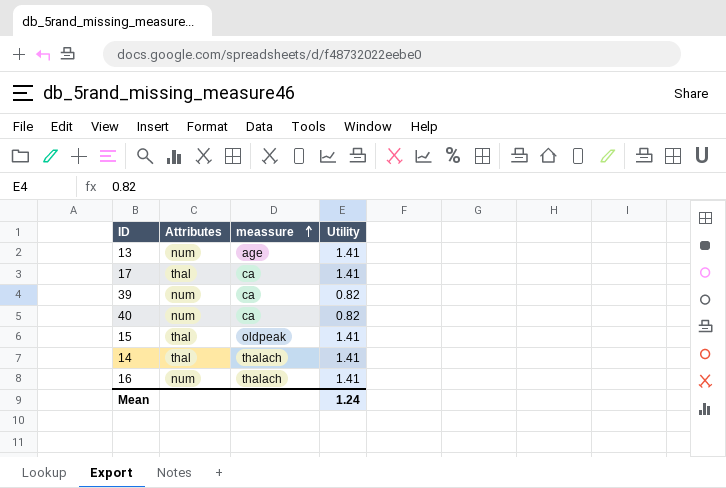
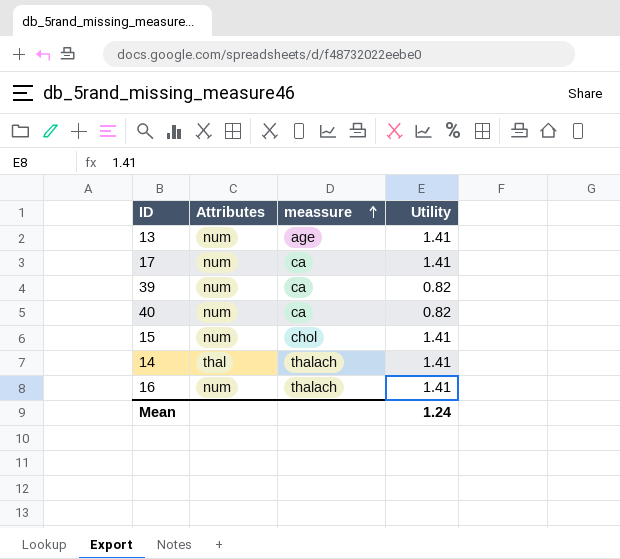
17 | Attributes: thal -> num
15 | Attributes: thal -> num
15 | meassure: oldpeak -> chol

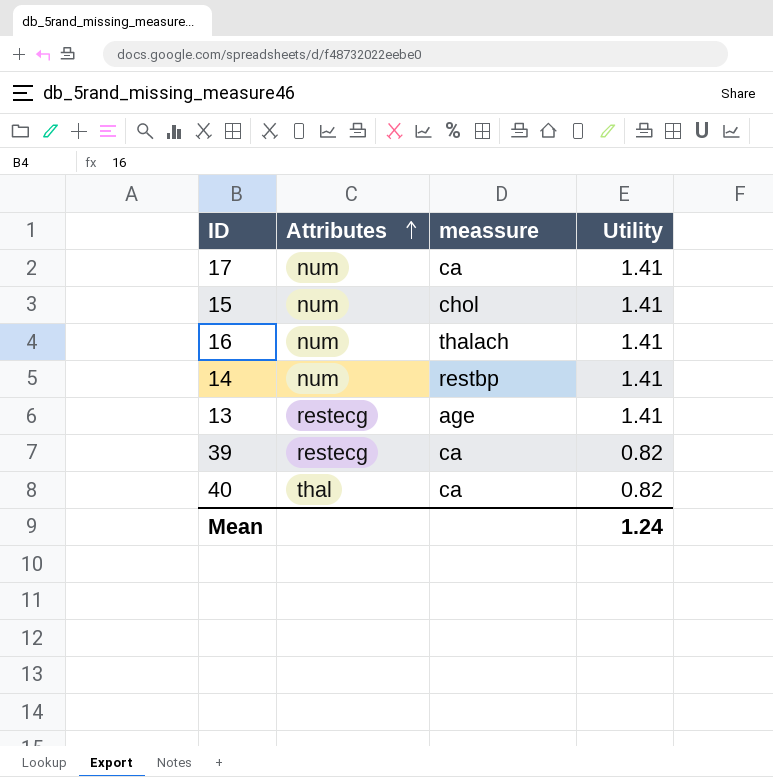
row order: meassure ascending -> Attributes ascending
14 | Attributes: thal -> num
14 | meassure: thalach -> restbp
13 | Attributes: num -> restecg
39 | Attributes: num -> restecg
40 | Attributes: num -> thal

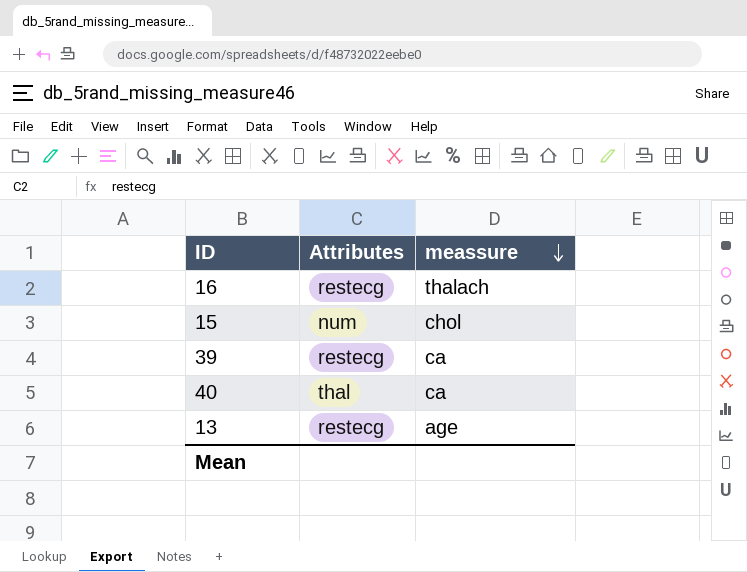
row order: Attributes ascending -> meassure descending
column Utility | position: 4 -> none
row 17: num | ca | 1.41 -> none
row 14: num | restbp | 1.41 -> none
16 | Attributes: num -> restecg

